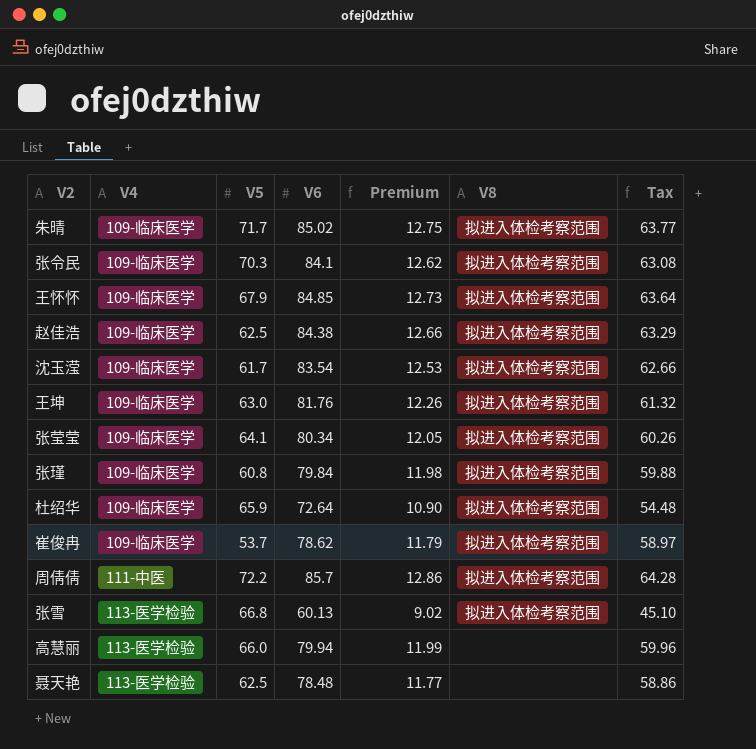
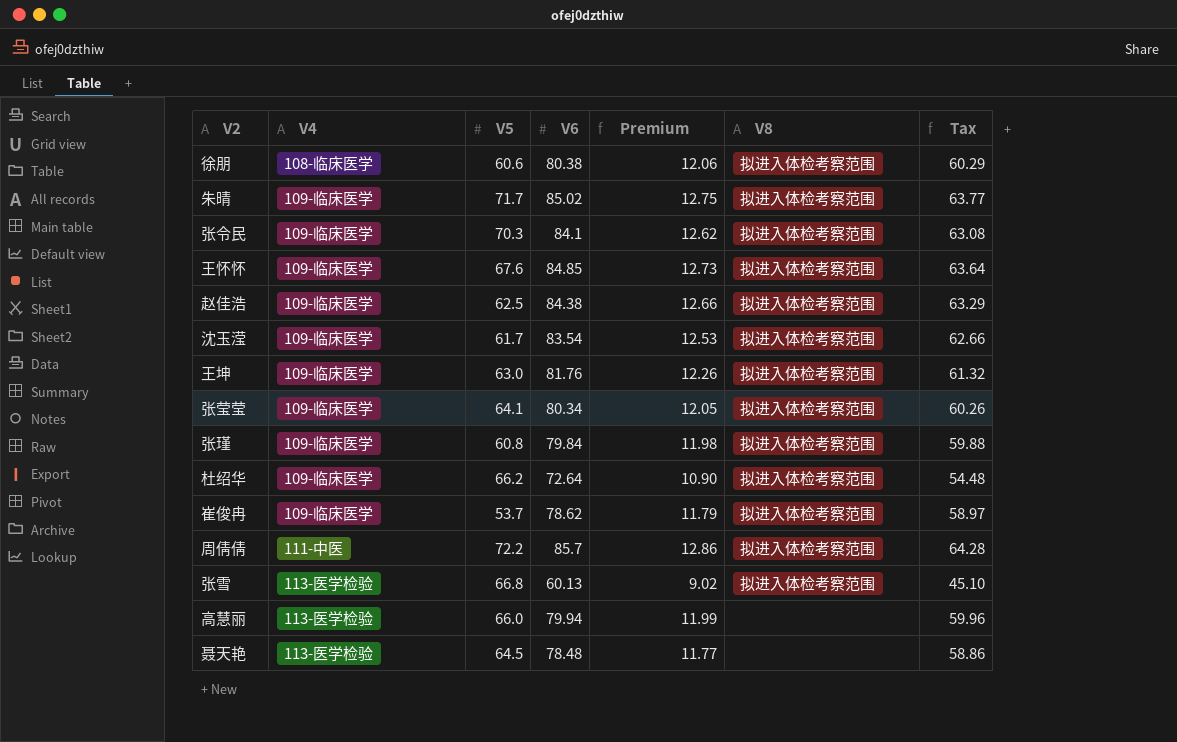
row 徐朋: none -> 108-临床医学 | 60.6 | 80.38 | 12.06 | 拟进入体检考察范围 | 60.29
王怀怀 | V5: 67.9 -> 67.6
杜绍华 | V5: 65.9 -> 66.2
聂天艳 | V5: 62.5 -> 64.5

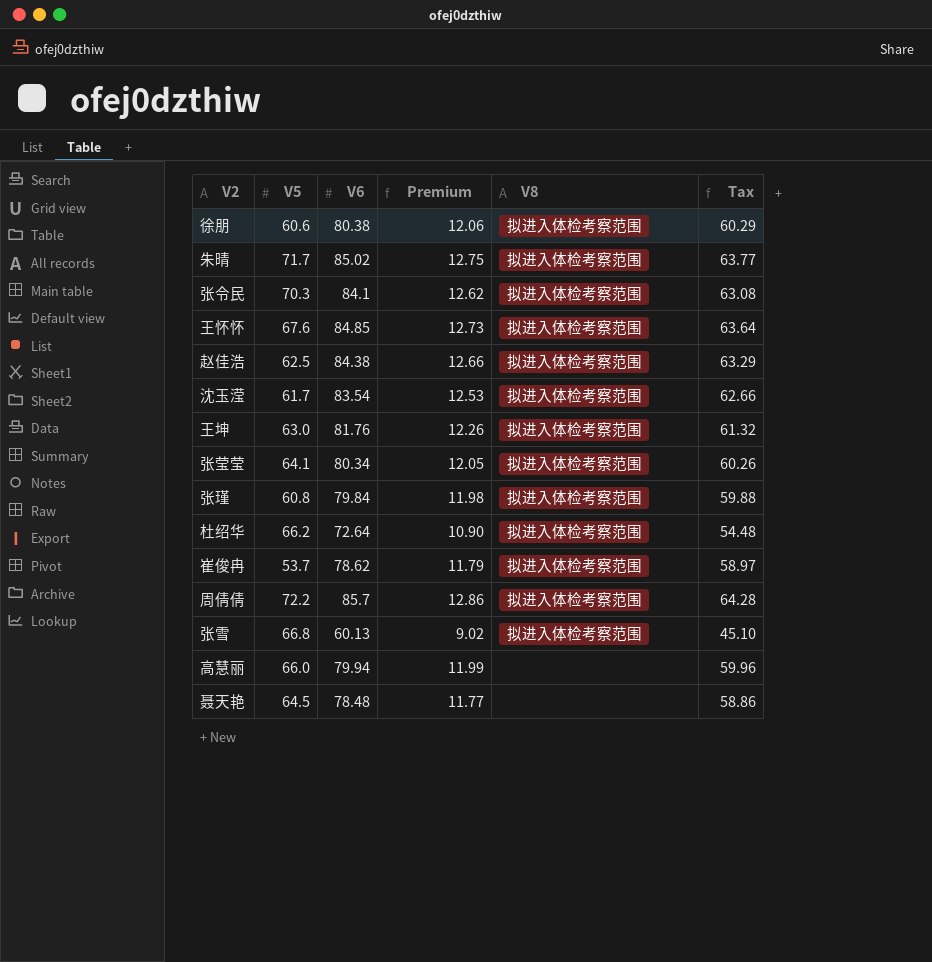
column V4 | position: 2 -> none

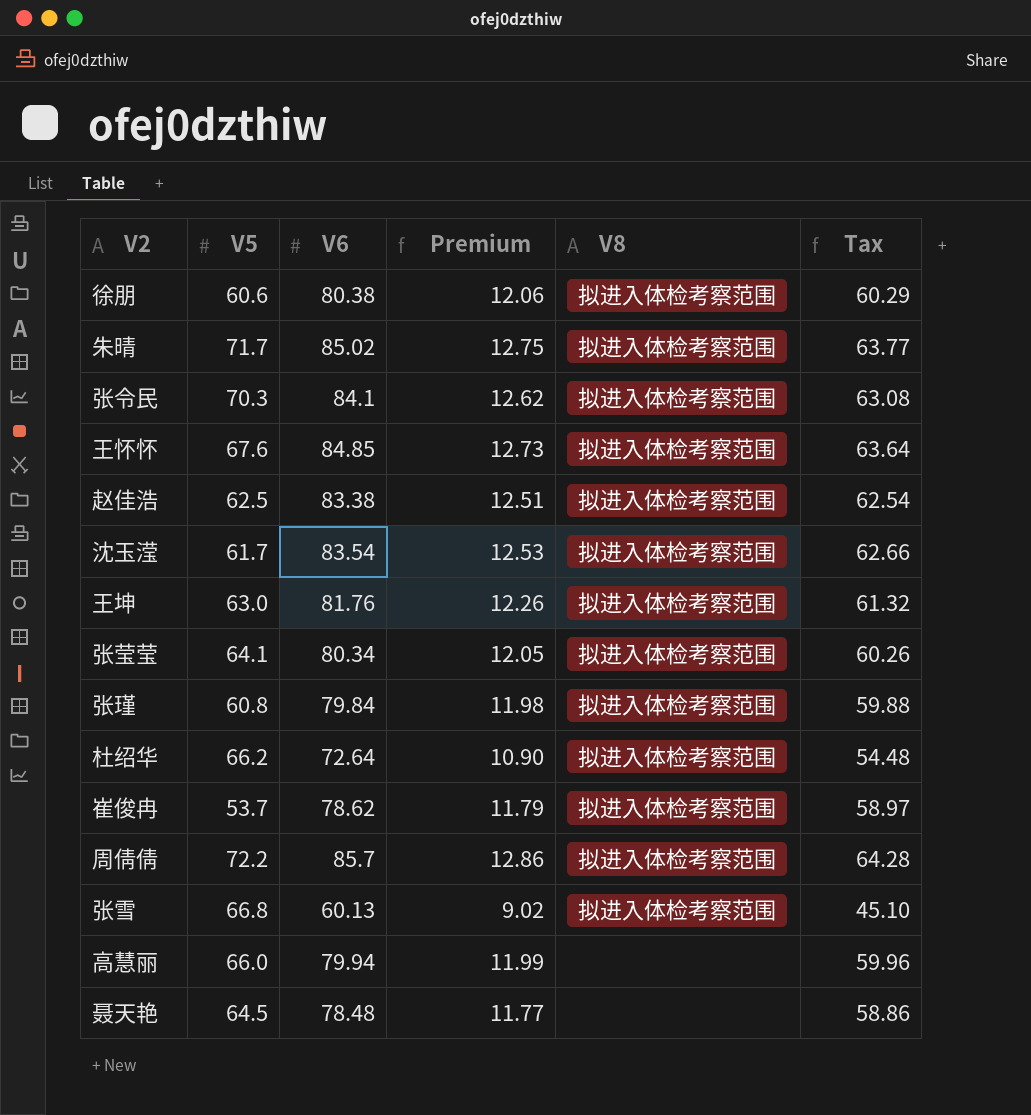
赵佳浩 | V6: 84.38 -> 83.38
赵佳浩 | Premium: 12.66 -> 12.51
赵佳浩 | Tax: 63.29 -> 62.54

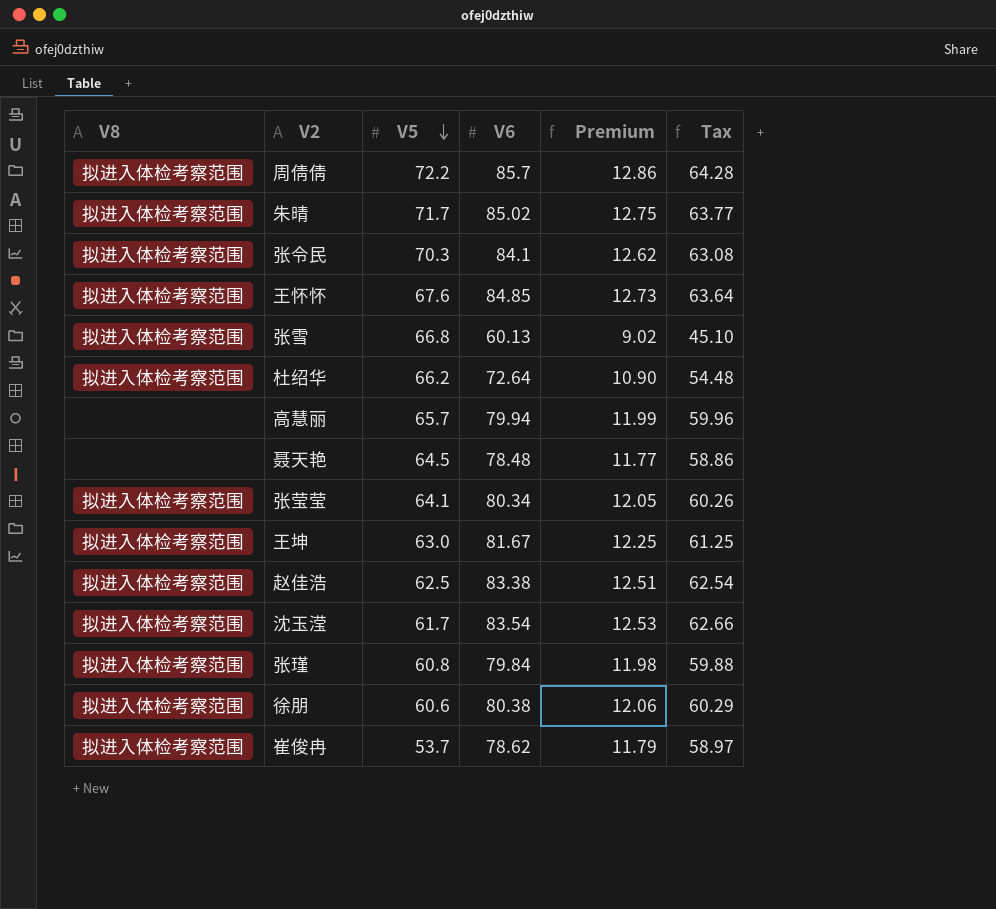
row order: none -> V5 descending
column V8 | position: 5 -> 1
高慧丽 | V5: 66.0 -> 65.7
王坤 | V6: 81.76 -> 81.67
王坤 | Premium: 12.26 -> 12.25
王坤 | Tax: 61.32 -> 61.25

